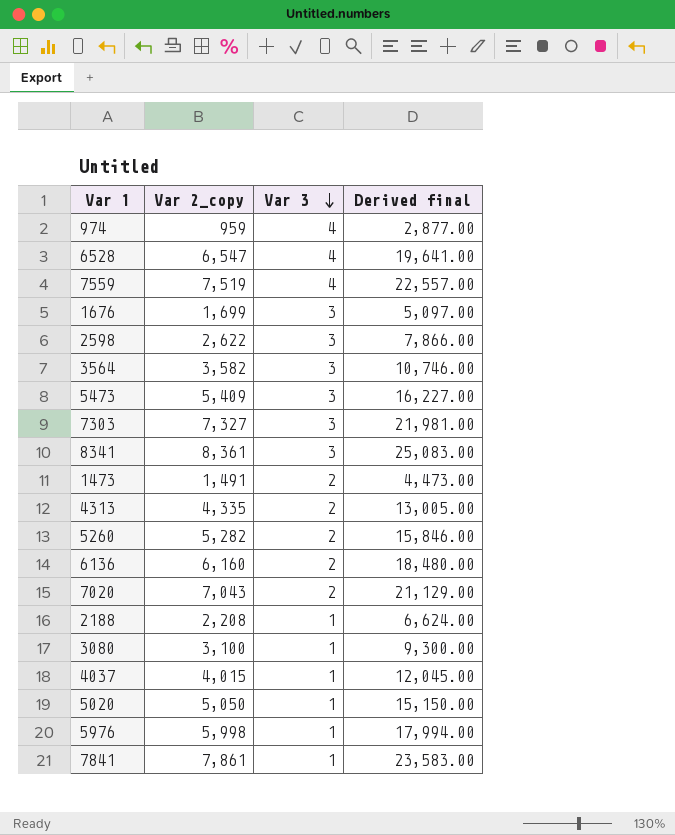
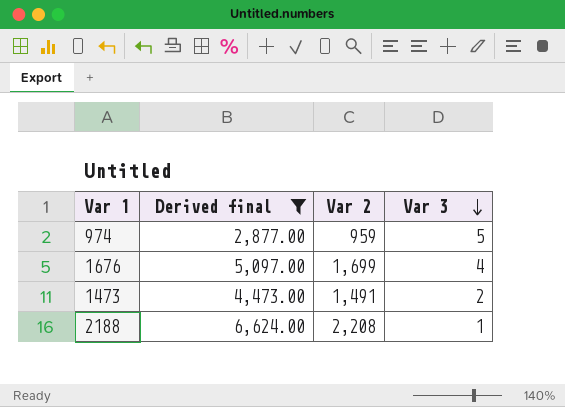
filter: none -> Derived final <= 6,624.00
column Derived final | position: 4 -> 2
column name: Var 2_copy -> Var 2
974 | Var 3: 4 -> 5
1676 | Var 3: 3 -> 4

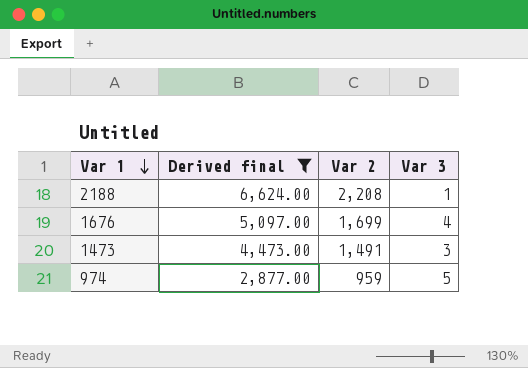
row order: Var 3 descending -> Var 1 descending
1473 | Var 3: 2 -> 3

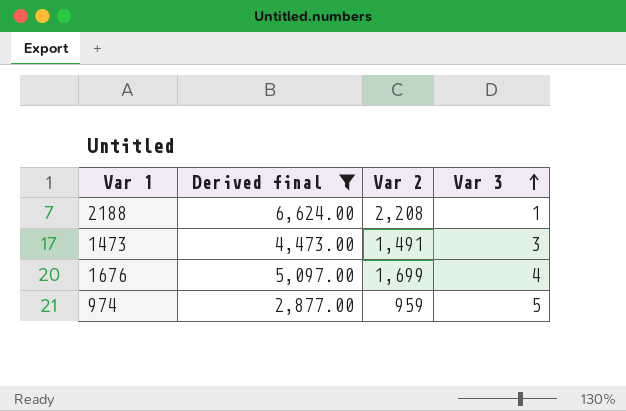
row order: Var 1 descending -> Var 3 ascending

